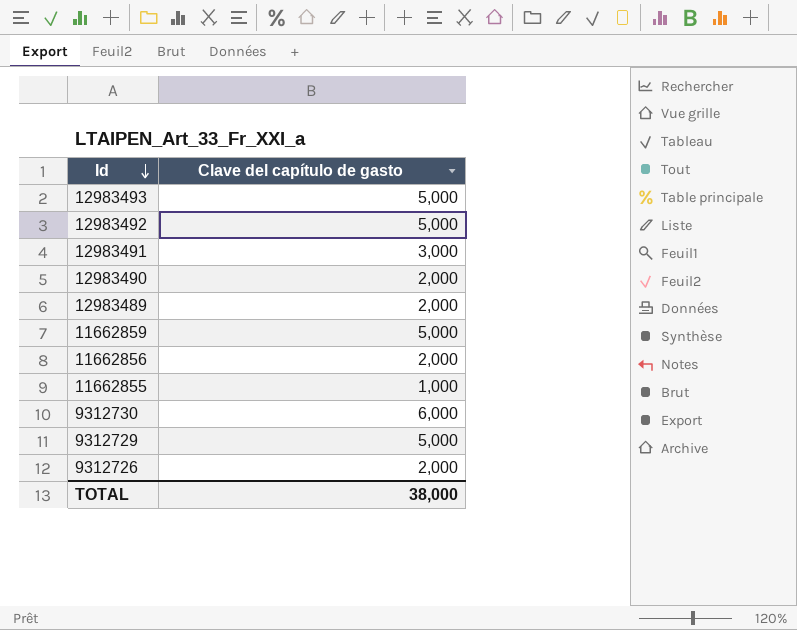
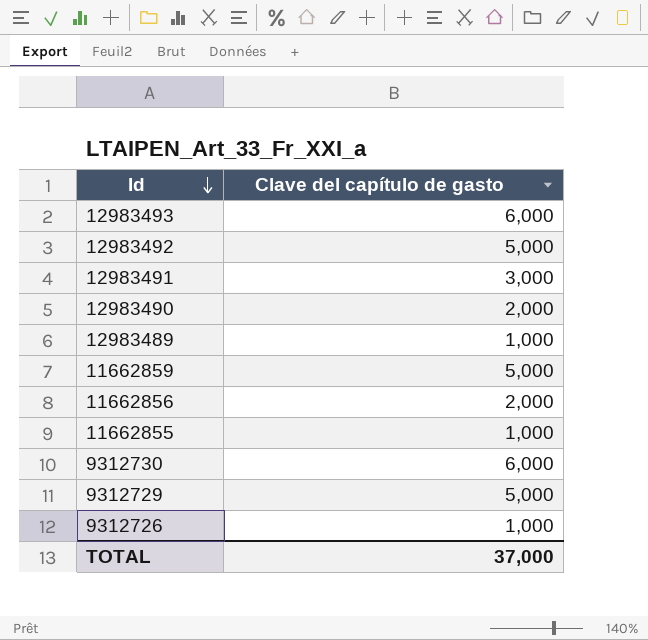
12983493 | Clave del capítulo de gasto: 5,000 -> 6,000
12983489 | Clave del capítulo de gasto: 2,000 -> 1,000
9312726 | Clave del capítulo de gasto: 2,000 -> 1,000
TOTAL | Clave del capítulo de gasto: 38,000 -> 37,000

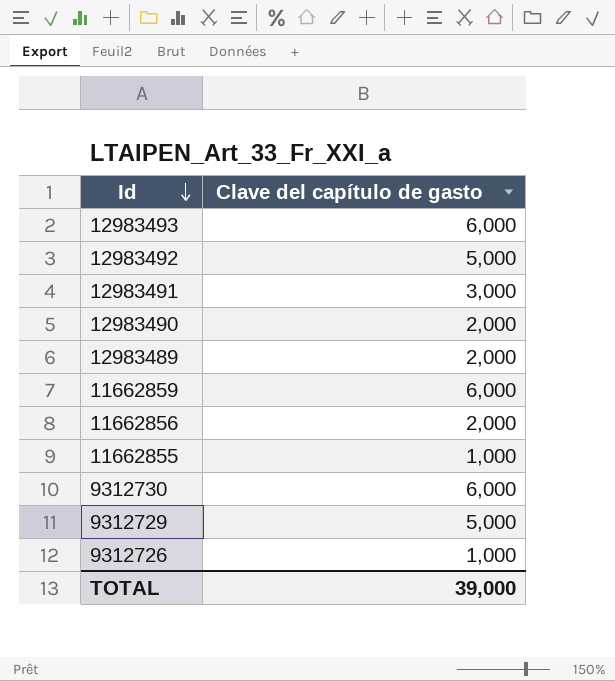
12983489 | Clave del capítulo de gasto: 1,000 -> 2,000
11662859 | Clave del capítulo de gasto: 5,000 -> 6,000
TOTAL | Clave del capítulo de gasto: 37,000 -> 39,000

